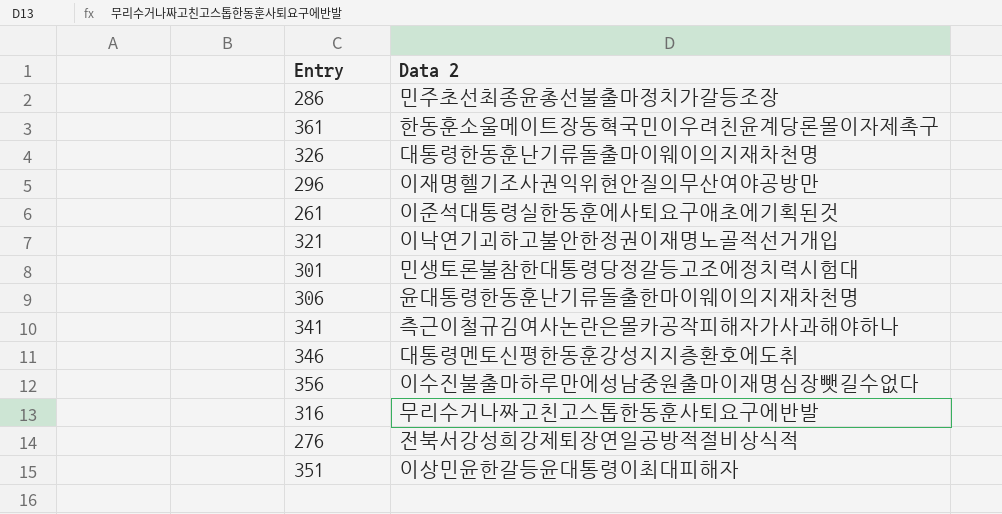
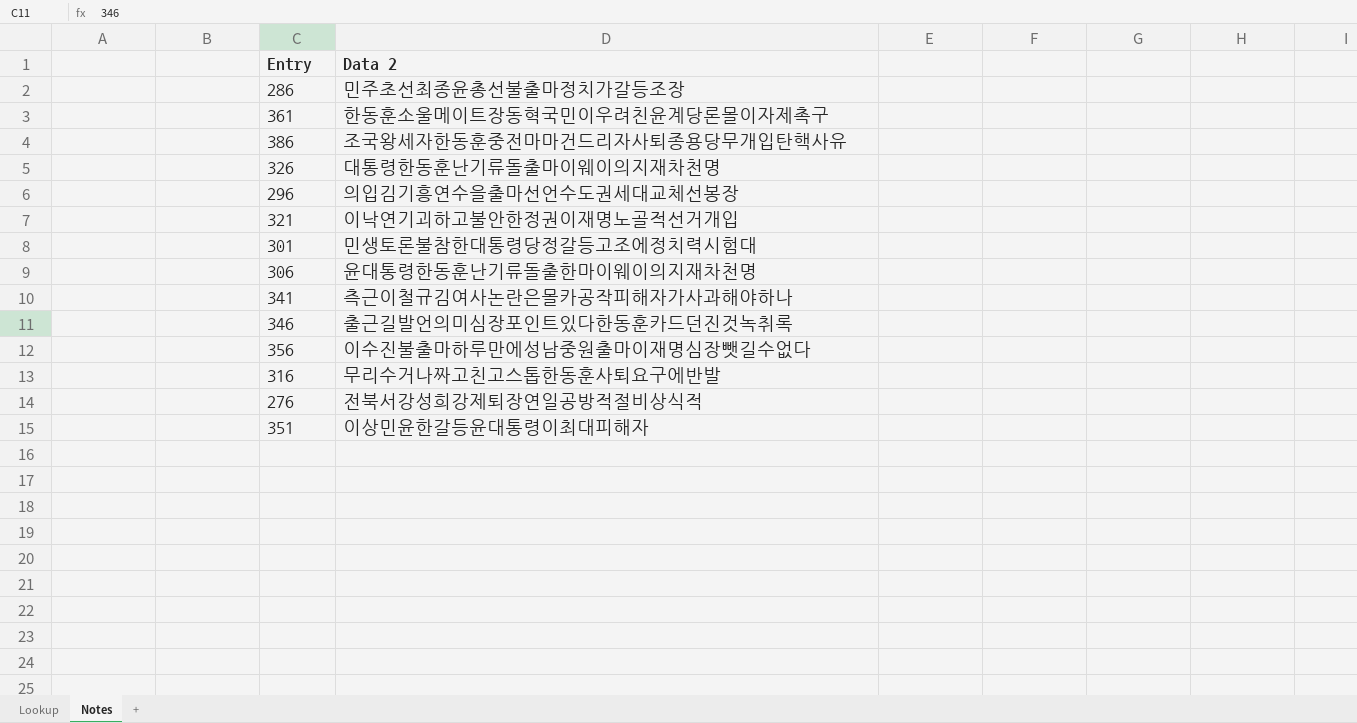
row 261: 이준석대통령실한동훈에사퇴요구애초에기획된것 -> none
row 386: none -> 조국왕세자한동훈중전마마건드리자사퇴종용당무개입탄핵사유
296 | Data 2: 이재명헬기조사권익위현안질의무산여야공방만 -> 의입김기흥연수을출마선언수도권세대교체선봉장
346 | Data 2: 대통령멘토신평한동훈강성지지층환호에도취 -> 출근길발언의미심장포인트있다한동훈카드던진것녹취록

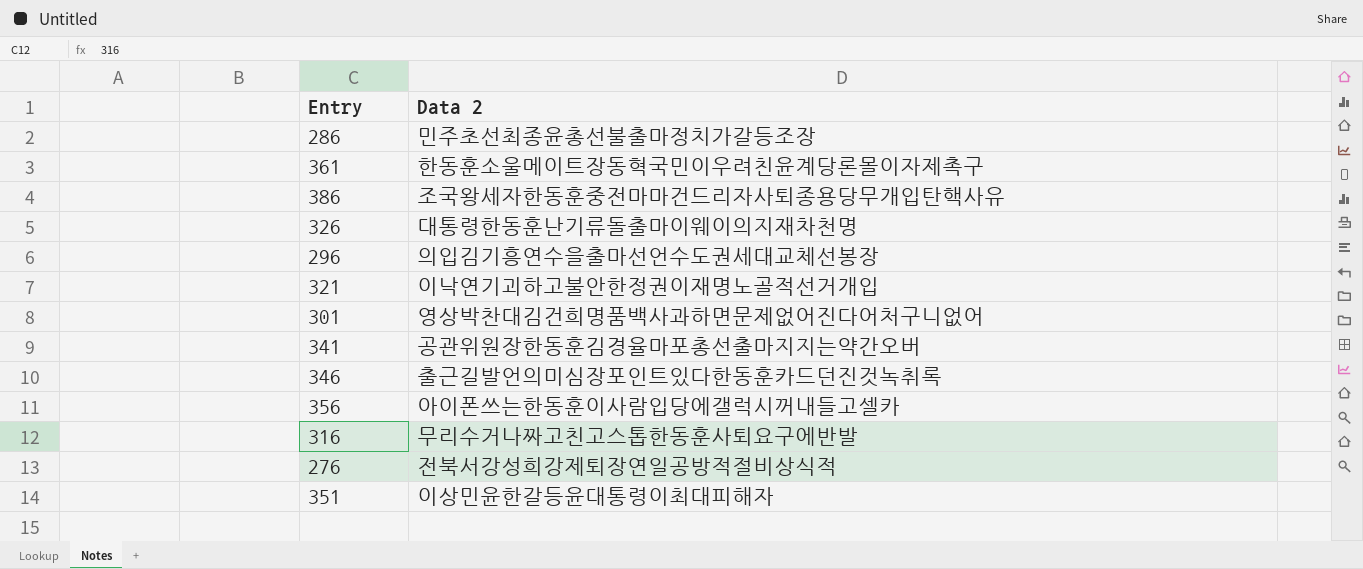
row 306: 윤대통령한동훈난기류돌출한마이웨이의지재차천명 -> none
301 | Data 2: 민생토론불참한대통령당정갈등고조에정치력시험대 -> 영상박찬대김건희명품백사과하면문제없어진다어처구니없어
341 | Data 2: 측근이철규김여사논란은몰카공작피해자가사과해야하나 -> 공관위원장한동훈김경율마포총선출마지지는약간오버
356 | Data 2: 이수진불출마하루만에성남중원출마이재명심장뺏길수없다 -> 아이폰쓰는한동훈이사람입당에갤럭시꺼내들고셀카

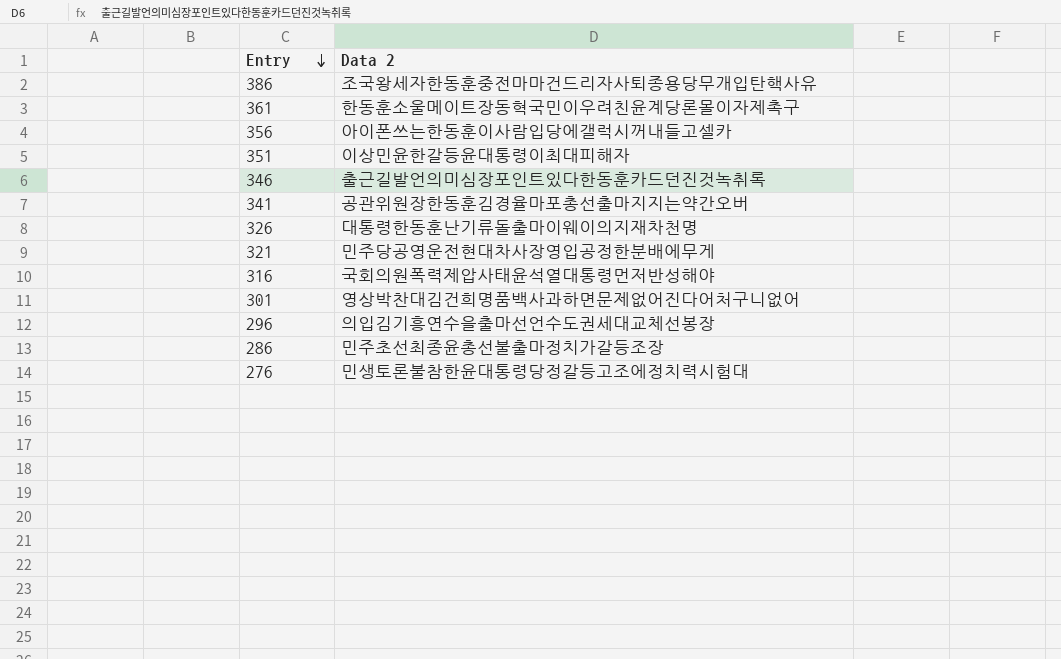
row order: none -> Entry descending
321 | Data 2: 이낙연기괴하고불안한정권이재명노골적선거개입 -> 민주당공영운전현대차사장영입공정한분배에무게
316 | Data 2: 무리수거나짜고친고스톱한동훈사퇴요구에반발 -> 국회의원폭력제압사태윤석열대통령먼저반성해야
276 | Data 2: 전북서강성희강제퇴장연일공방적절비상식적 -> 민생토론불참한윤대통령당정갈등고조에정치력시험대

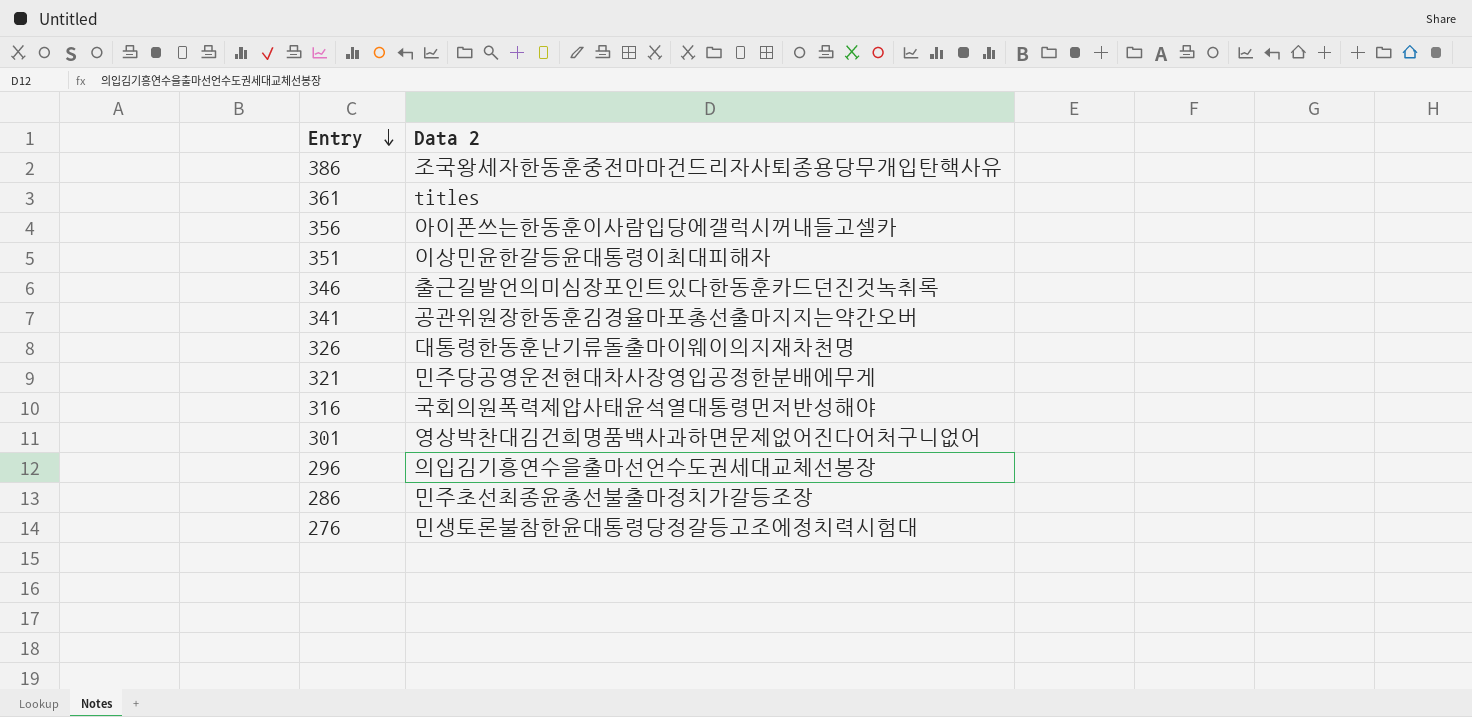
361 | Data 2: 한동훈소울메이트장동혁국민이우려친윤계당론몰이자제촉구 -> titles

